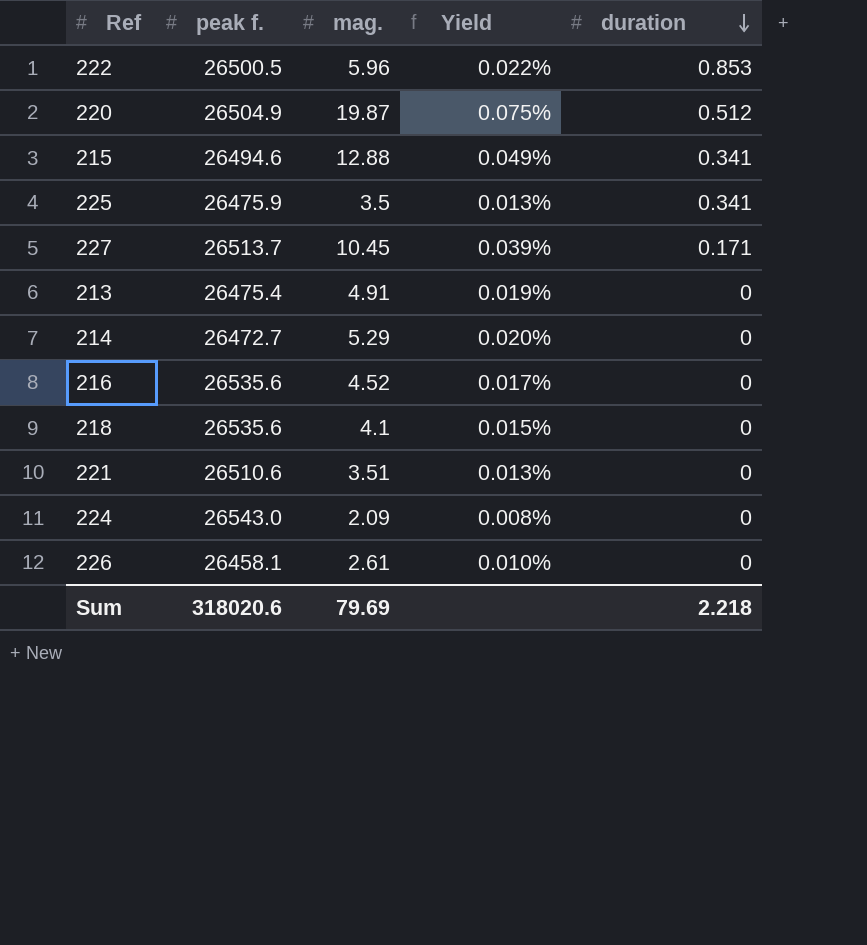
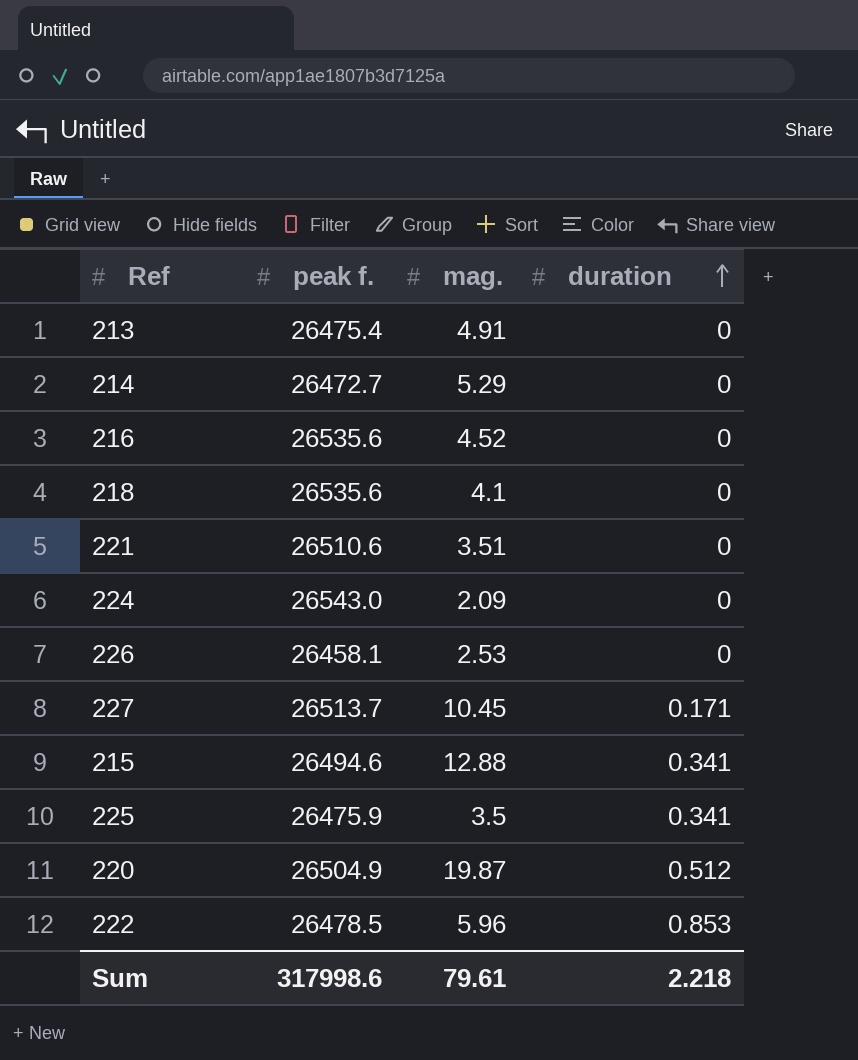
row order: duration descending -> duration ascending
column Yield | formula: [mag.] / [peak f.] -> none
226 | mag.: 2.61 -> 2.53
222 | peak f.: 26500.5 -> 26478.5
Sum | peak f.: 318020.6 -> 317998.6
Sum | mag.: 79.69 -> 79.61

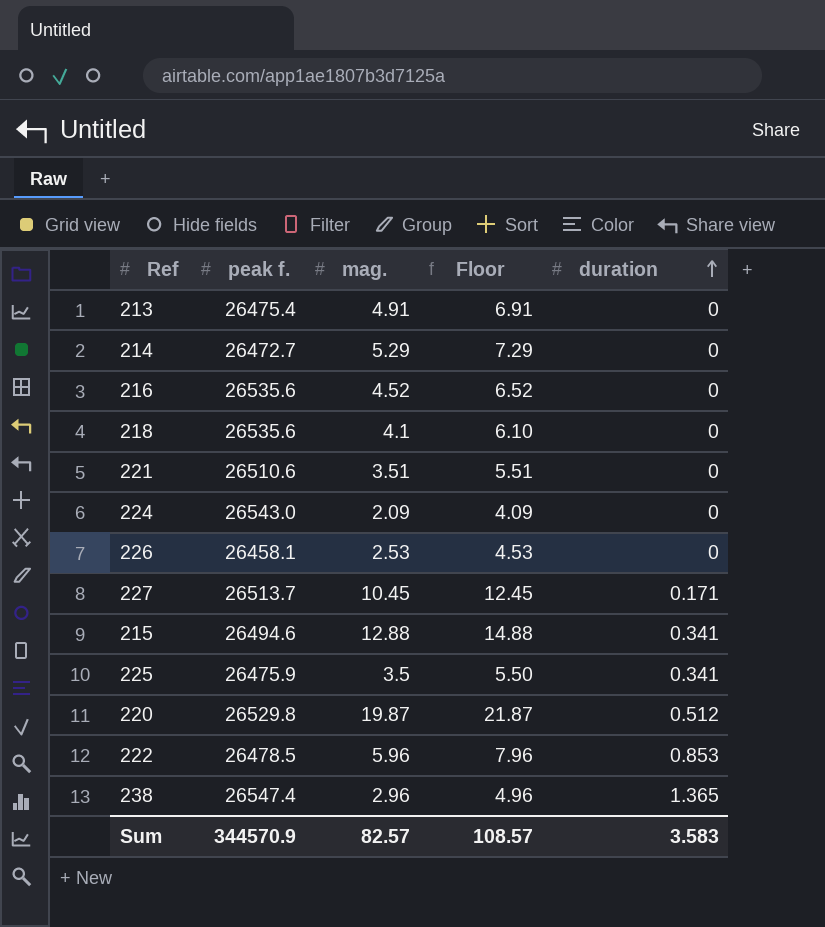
column Floor | formula: none -> [mag.] + 2
220 | peak f.: 26504.9 -> 26529.8
row 238: none -> 26547.4 | 2.96 | 4.96 | 1.365
Sum | peak f.: 317998.6 -> 344570.9
Sum | mag.: 79.61 -> 82.57
Sum | duration: 2.218 -> 3.583

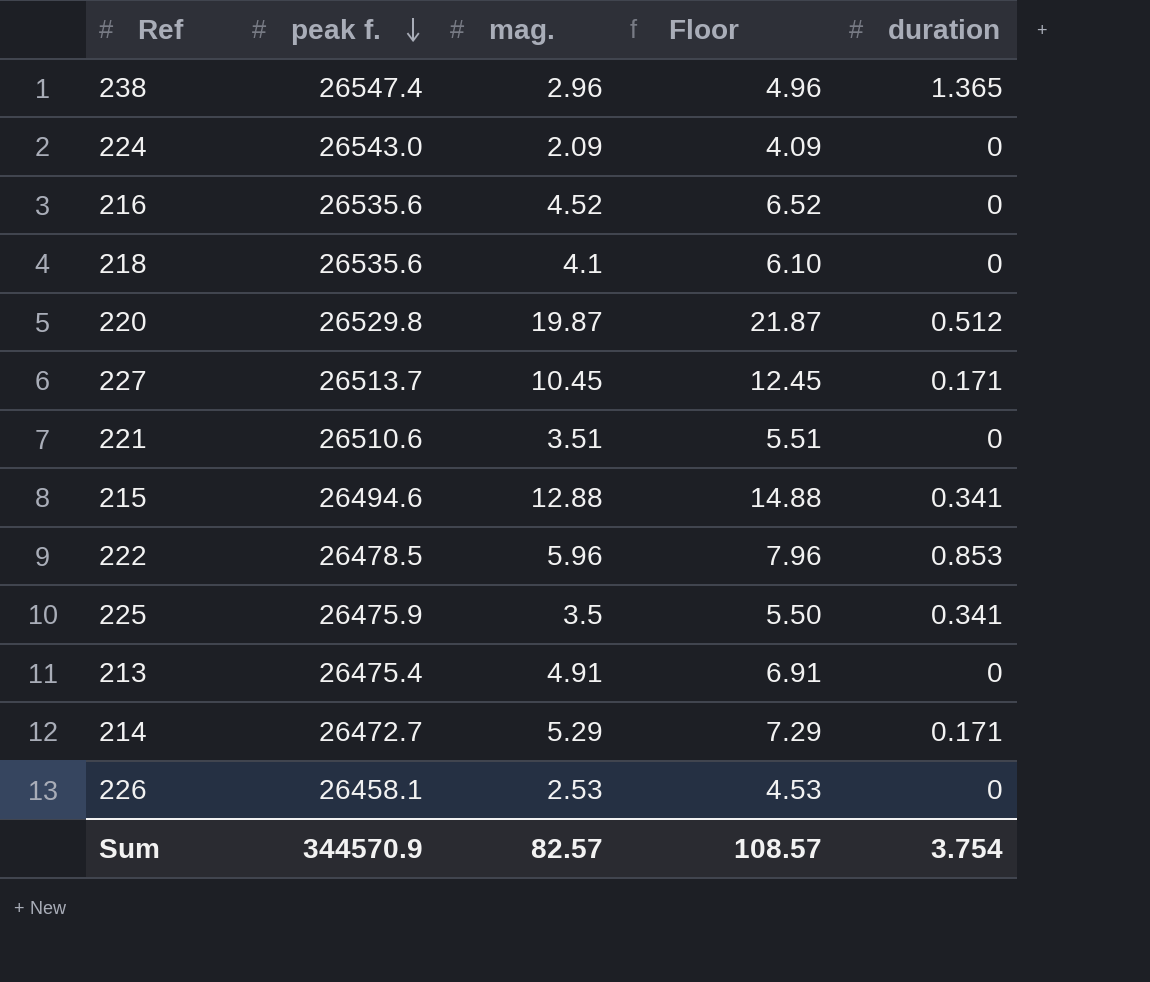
row order: duration ascending -> peak f. descending
214 | duration: 0 -> 0.171
Sum | duration: 3.583 -> 3.754

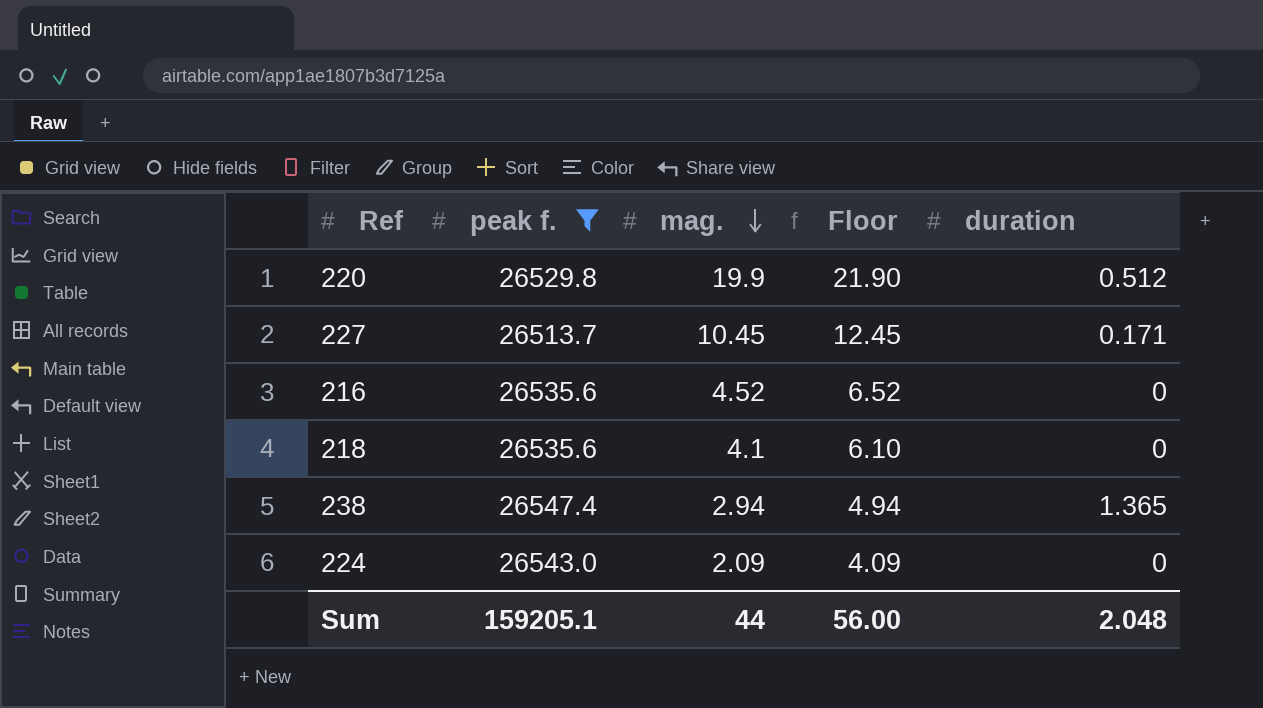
filter: none -> peak f. >= 26513.7
row order: peak f. descending -> mag. descending
220 | mag.: 19.87 -> 19.9
220 | Floor: 21.87 -> 21.90
238 | mag.: 2.96 -> 2.94
238 | Floor: 4.96 -> 4.94
Sum | peak f.: 344570.9 -> 159205.1
Sum | mag.: 82.57 -> 44
Sum | Floor: 108.57 -> 56.00
Sum | duration: 3.754 -> 2.048

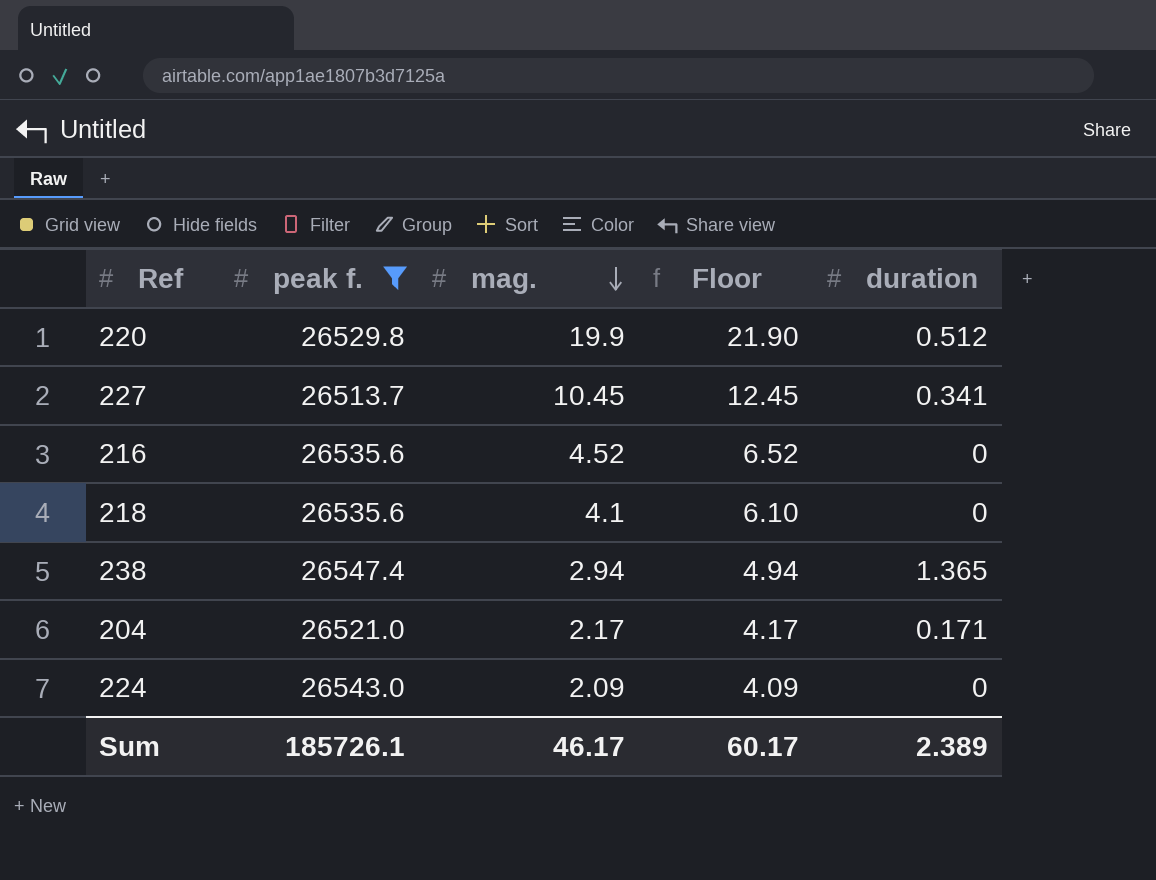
227 | duration: 0.171 -> 0.341
row 204: none -> 26521.0 | 2.17 | 4.17 | 0.171
Sum | peak f.: 159205.1 -> 185726.1
Sum | mag.: 44 -> 46.17
Sum | Floor: 56.00 -> 60.17
Sum | duration: 2.048 -> 2.389

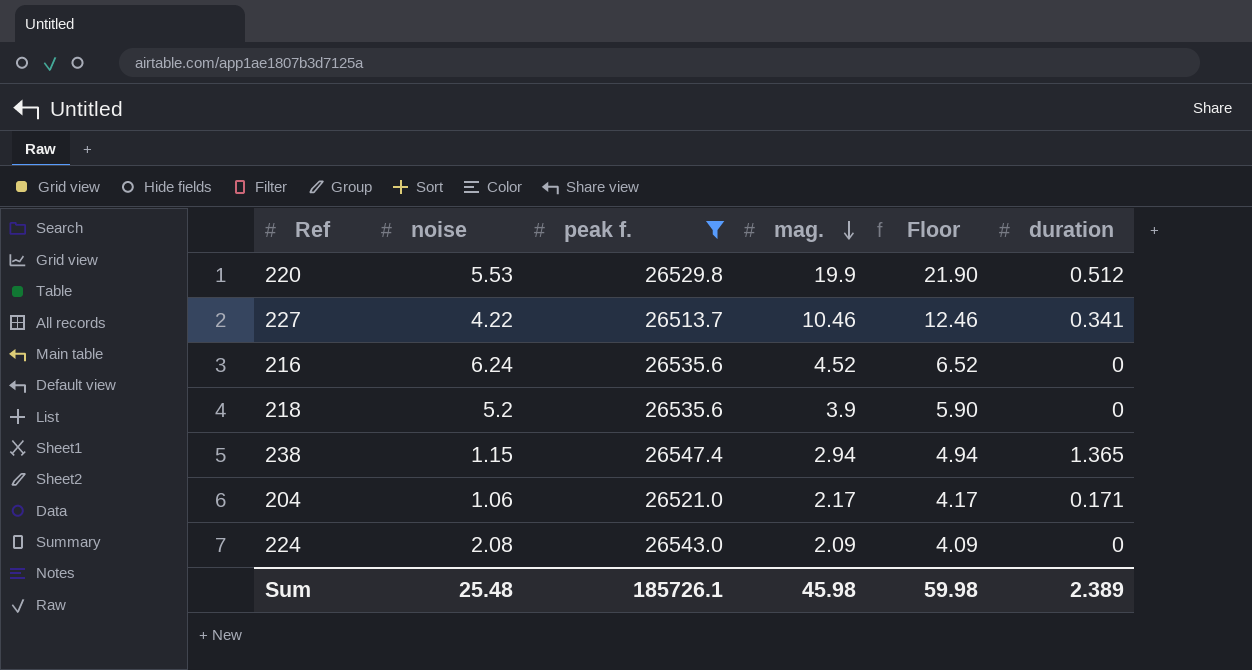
column noise | position: none -> 2
227 | mag.: 10.45 -> 10.46
227 | Floor: 12.45 -> 12.46
218 | mag.: 4.1 -> 3.9
218 | Floor: 6.10 -> 5.90
Sum | mag.: 46.17 -> 45.98
Sum | Floor: 60.17 -> 59.98

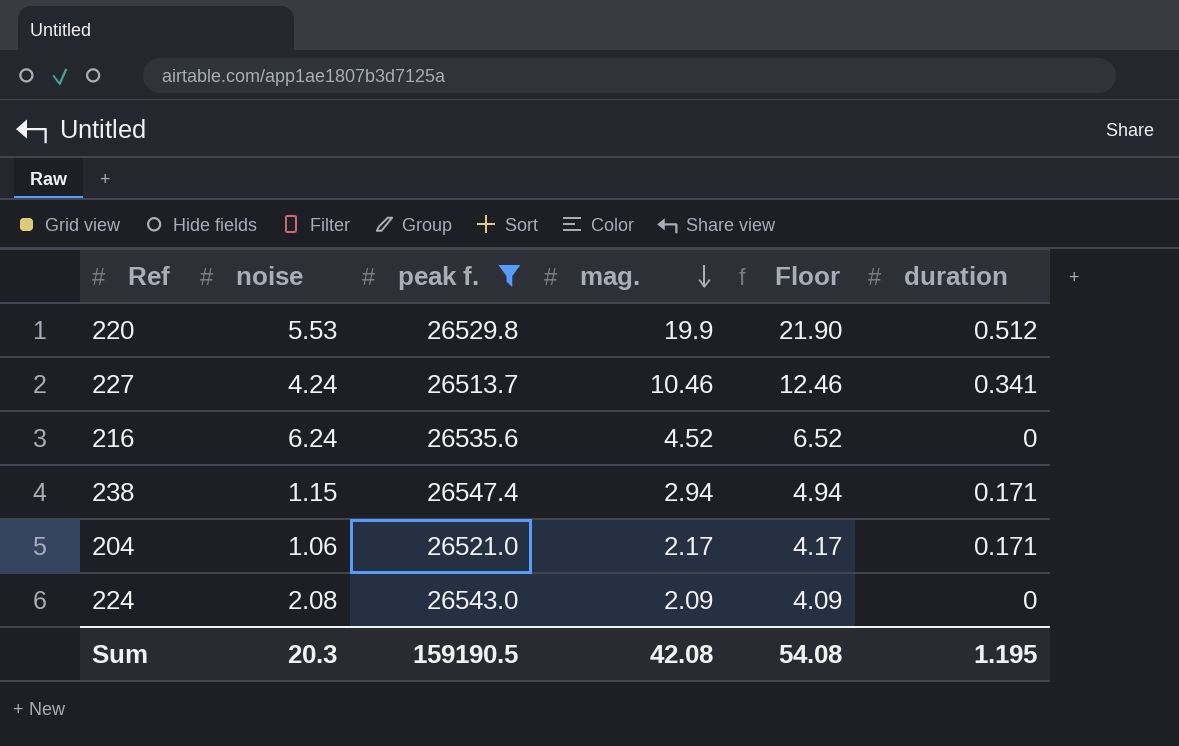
row 218: 5.2 | 26535.6 | 3.9 | 5.90 | 0 -> none
227 | noise: 4.22 -> 4.24
238 | duration: 1.365 -> 0.171
Sum | noise: 25.48 -> 20.3
Sum | peak f.: 185726.1 -> 159190.5
Sum | mag.: 45.98 -> 42.08
Sum | Floor: 59.98 -> 54.08
Sum | duration: 2.389 -> 1.195

